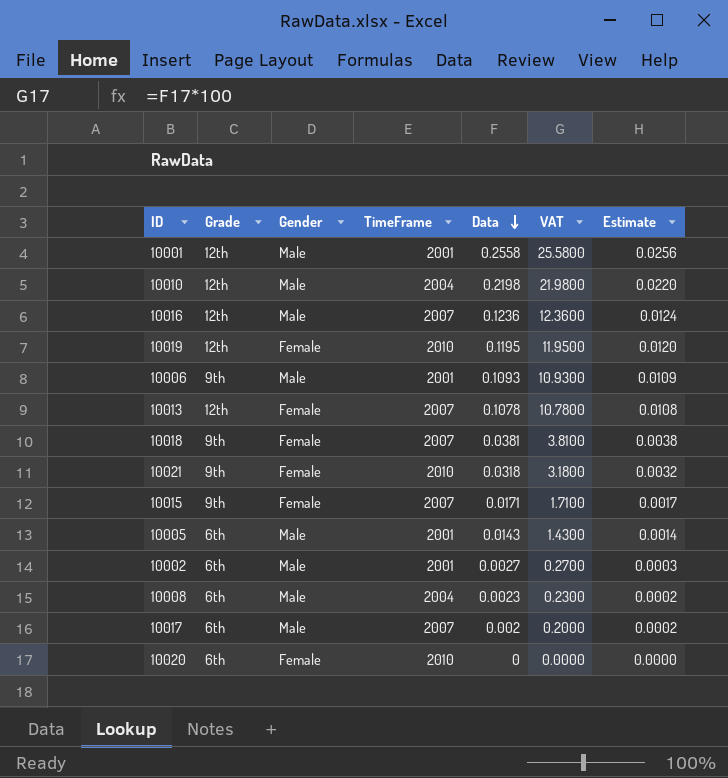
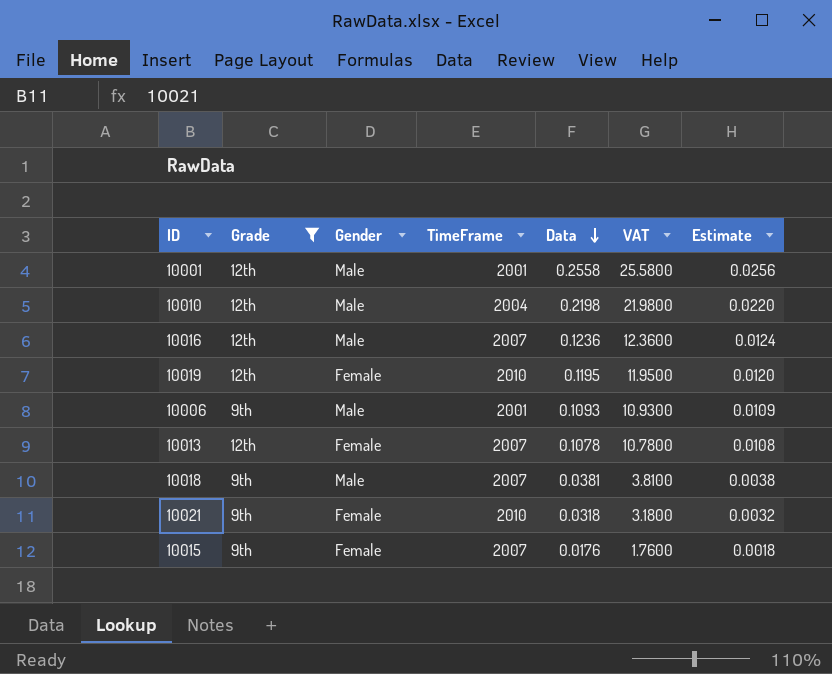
filter: none -> Grade != 6th
10018 | Gender: Female -> Male
10015 | Data: 0.0171 -> 0.0176
10015 | VAT: 1.7100 -> 1.7600
10015 | Estimate: 0.0017 -> 0.0018

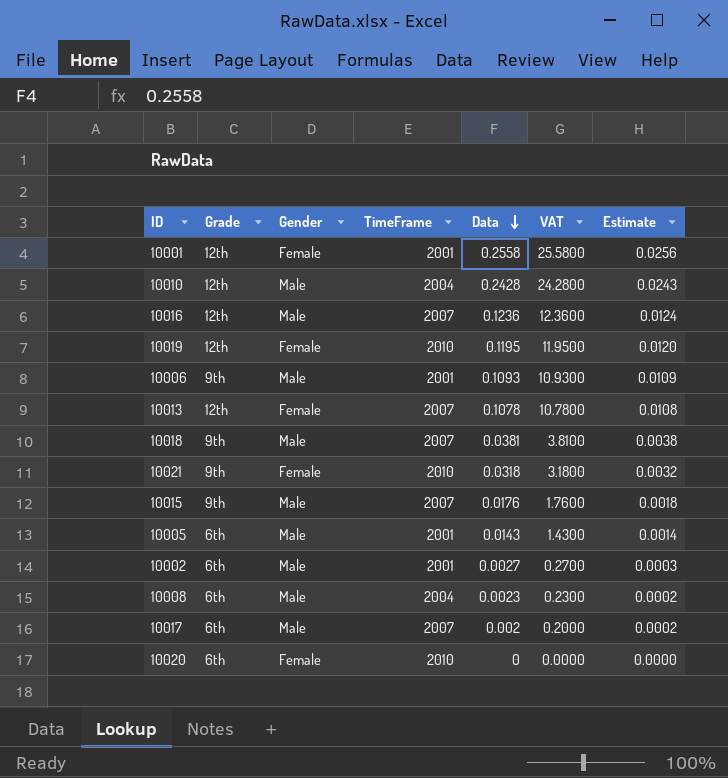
filter: Grade != 6th -> none
10001 | Gender: Male -> Female
10010 | Data: 0.2198 -> 0.2428
10010 | VAT: 21.9800 -> 24.2800
10010 | Estimate: 0.0220 -> 0.0243
10015 | Gender: Female -> Male

